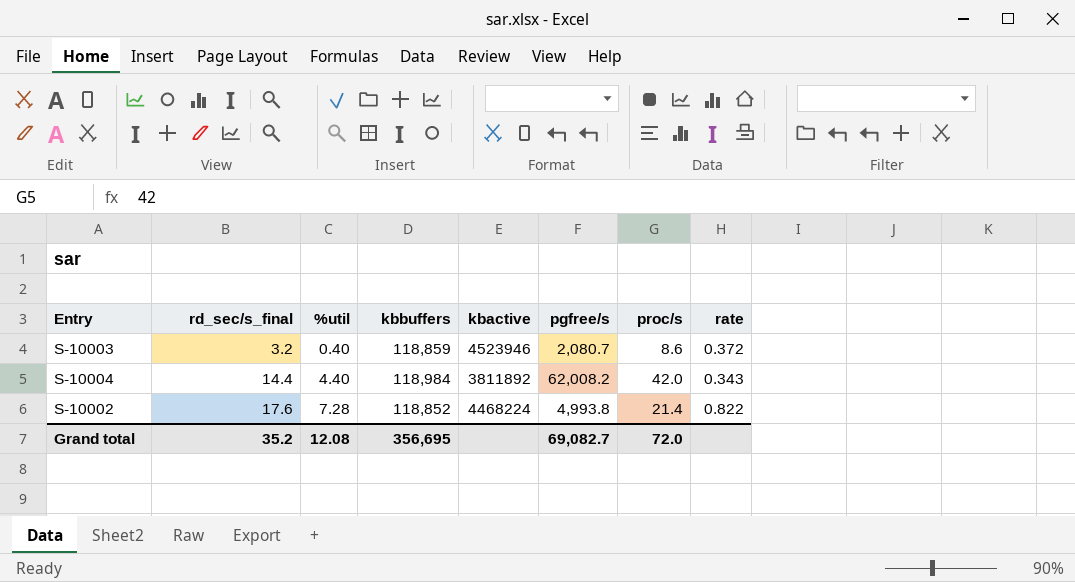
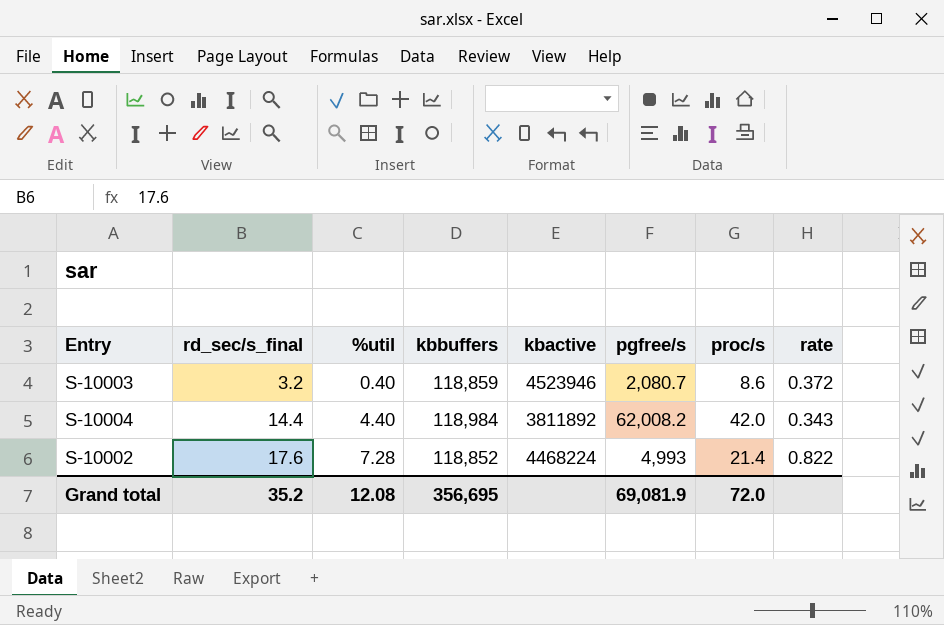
S-10002 | pgfree/s: 4,993.8 -> 4,993
Grand total | pgfree/s: 69,082.7 -> 69,081.9

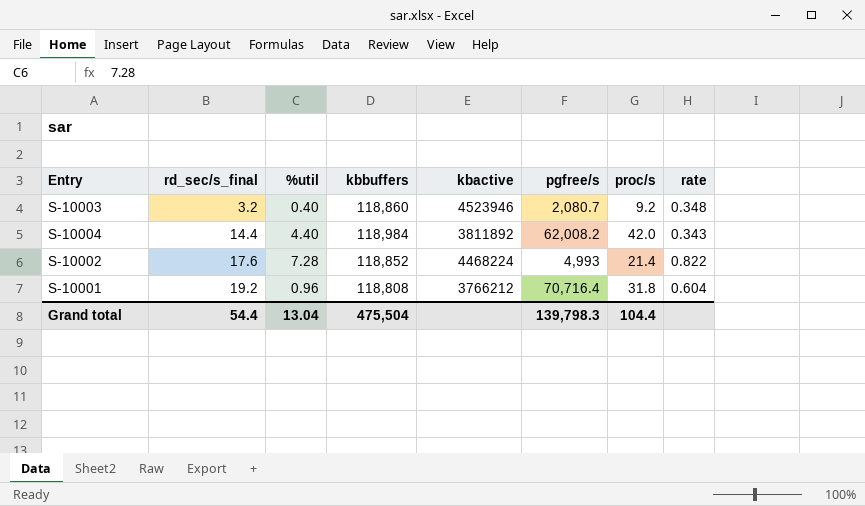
S-10003 | kbbuffers: 118,859 -> 118,860
S-10003 | proc/s: 8.6 -> 9.2
S-10003 | rate: 0.372 -> 0.348
row S-10001: none -> 19.2 | 0.96 | 118,808 | 3766212 | 70,716.4 | 31.8 | 0.604
Grand total | rd_sec/s_final: 35.2 -> 54.4
Grand total | %util: 12.08 -> 13.04
Grand total | kbbuffers: 356,695 -> 475,504
Grand total | pgfree/s: 69,081.9 -> 139,798.3
Grand total | proc/s: 72.0 -> 104.4

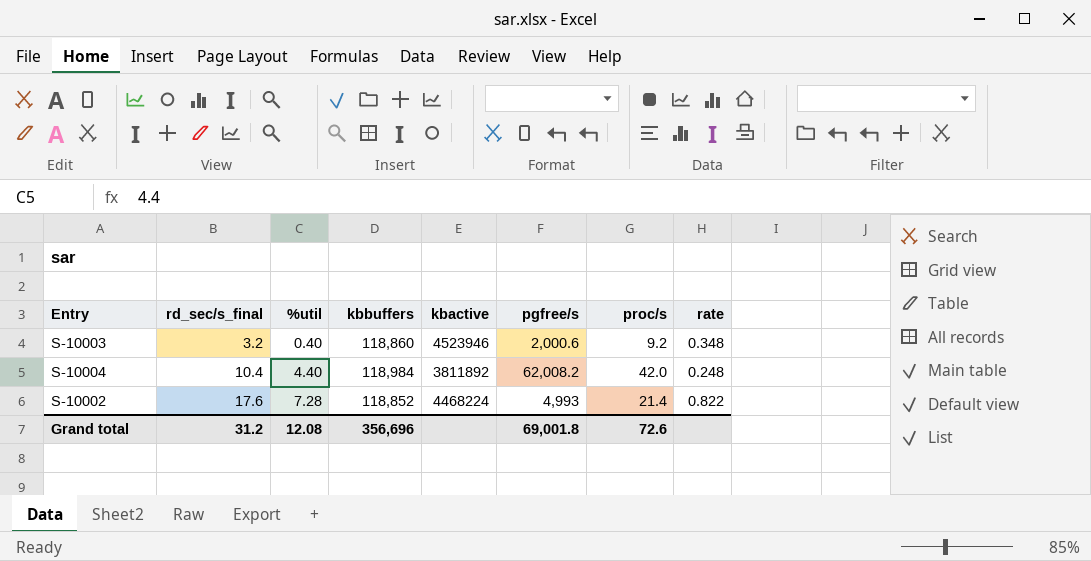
row S-10001: 19.2 | 0.96 | 118,808 | 3766212 | 70,716.4 | 31.8 | 0.604 -> none
S-10003 | pgfree/s: 2,080.7 -> 2,000.6
S-10004 | rd_sec/s_final: 14.4 -> 10.4
S-10004 | rate: 0.343 -> 0.248
Grand total | rd_sec/s_final: 54.4 -> 31.2
Grand total | %util: 13.04 -> 12.08
Grand total | kbbuffers: 475,504 -> 356,696
Grand total | pgfree/s: 139,798.3 -> 69,001.8
Grand total | proc/s: 104.4 -> 72.6

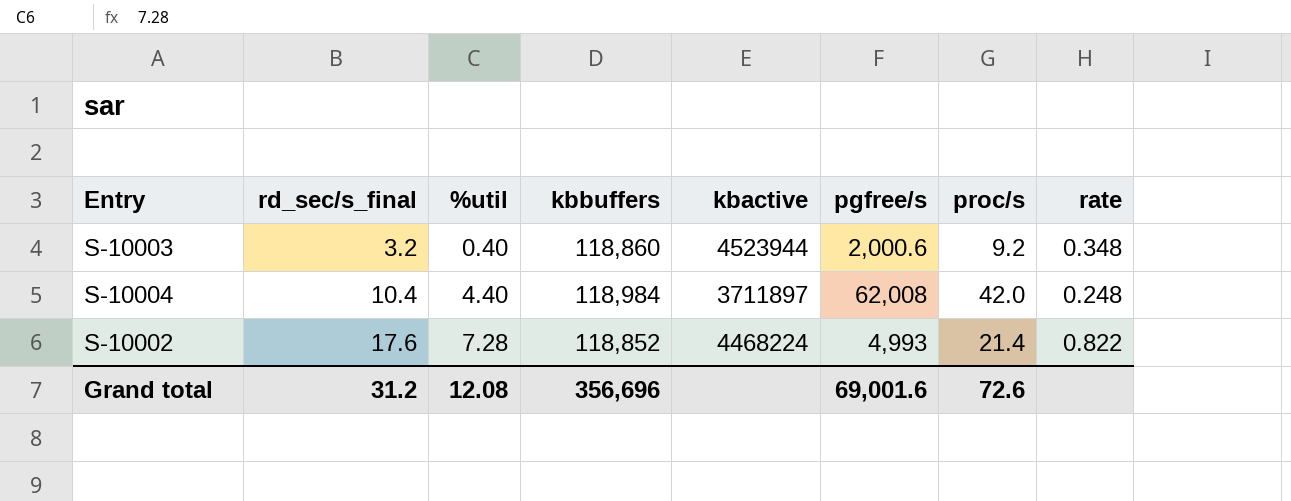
S-10003 | kbactive: 4523946 -> 4523944
S-10004 | kbactive: 3811892 -> 3711897
S-10004 | pgfree/s: 62,008.2 -> 62,008
Grand total | pgfree/s: 69,001.8 -> 69,001.6

